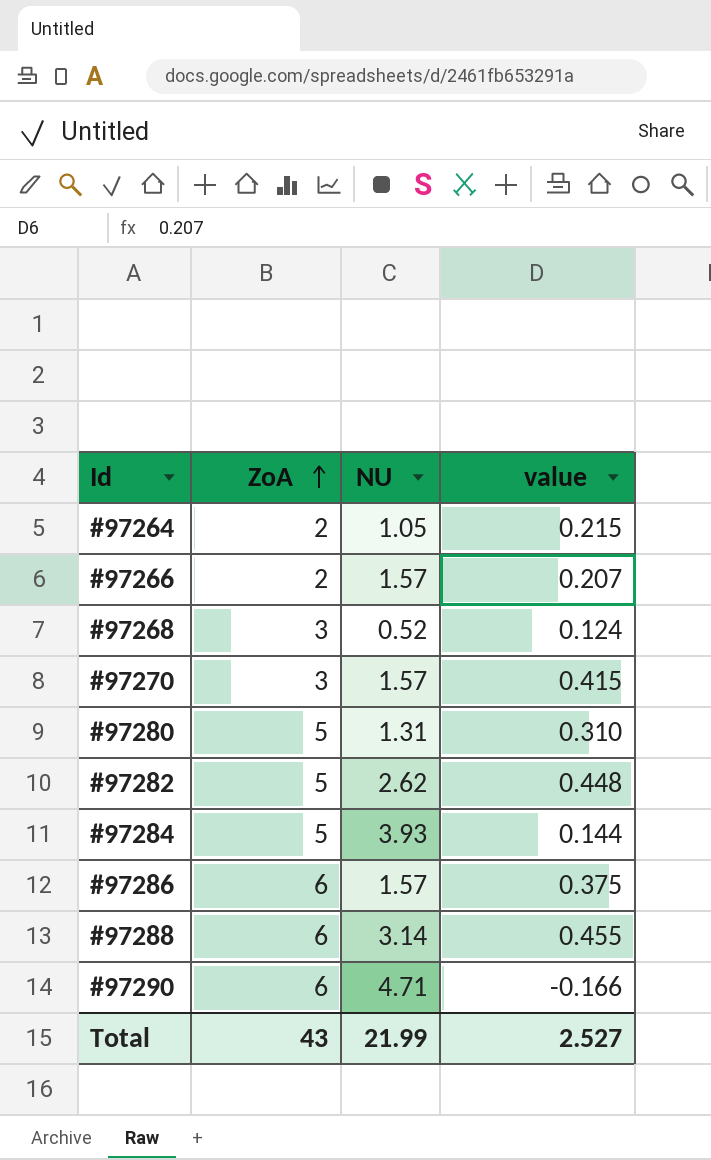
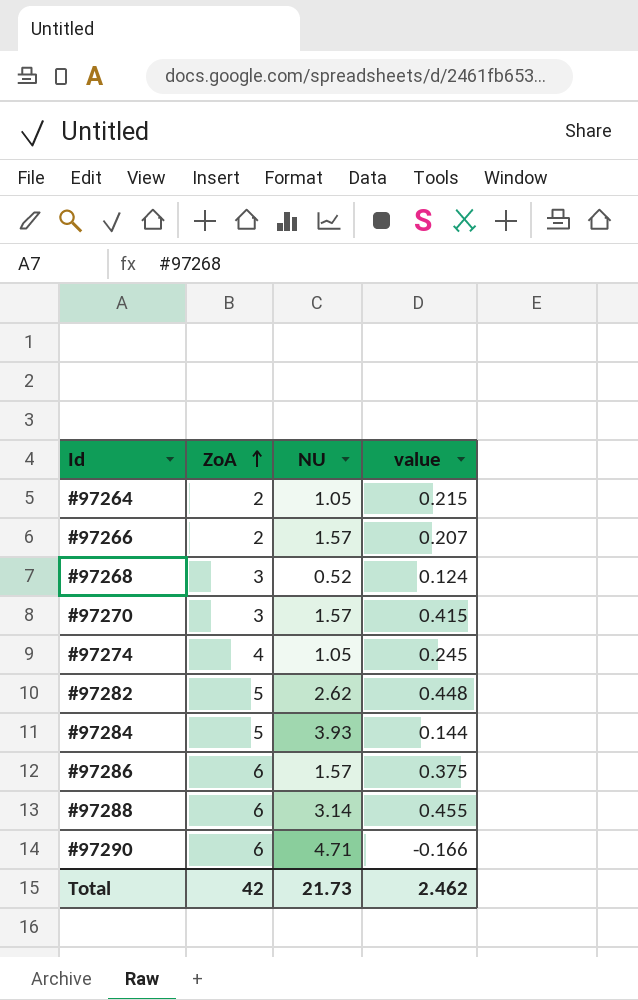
row #97280: 5 | 1.31 | 0.310 -> none
row #97274: none -> 4 | 1.05 | 0.245
Total | ZoA: 43 -> 42
Total | NU: 21.99 -> 21.73
Total | value: 2.527 -> 2.462

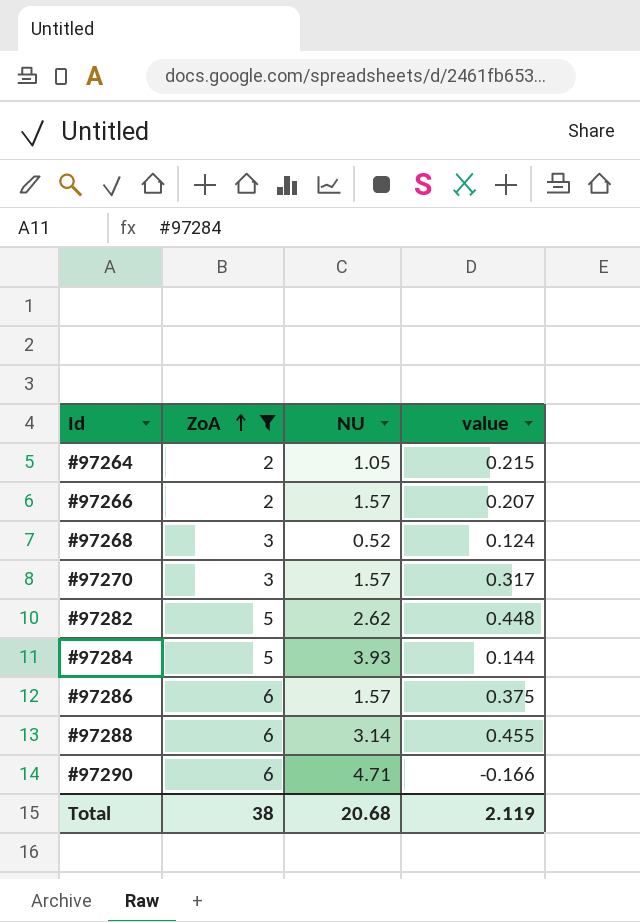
filter: none -> ZoA != 4
#97270 | value: 0.415 -> 0.317
Total | ZoA: 42 -> 38
Total | NU: 21.73 -> 20.68
Total | value: 2.462 -> 2.119

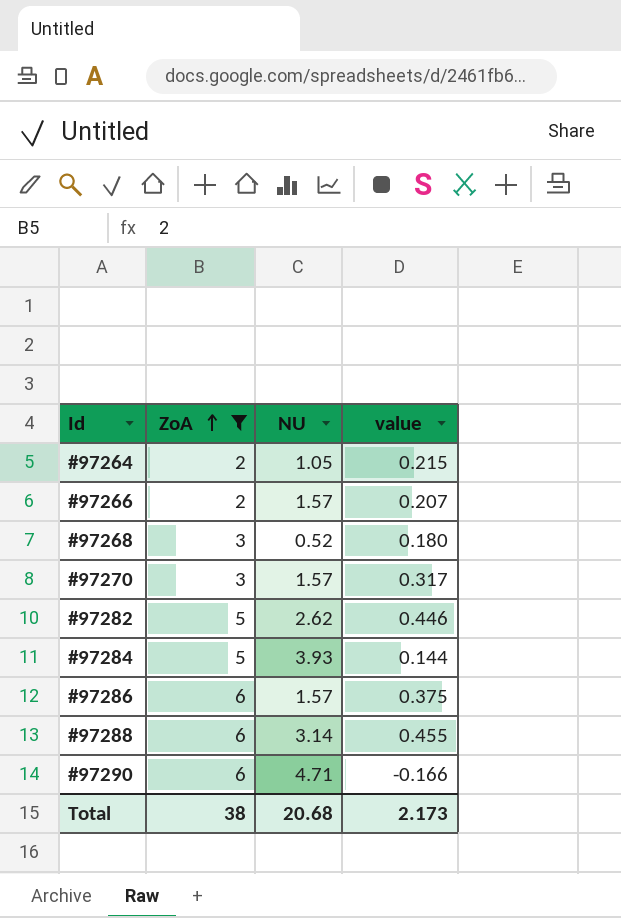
#97268 | value: 0.124 -> 0.180
#97282 | value: 0.448 -> 0.446
Total | value: 2.119 -> 2.173

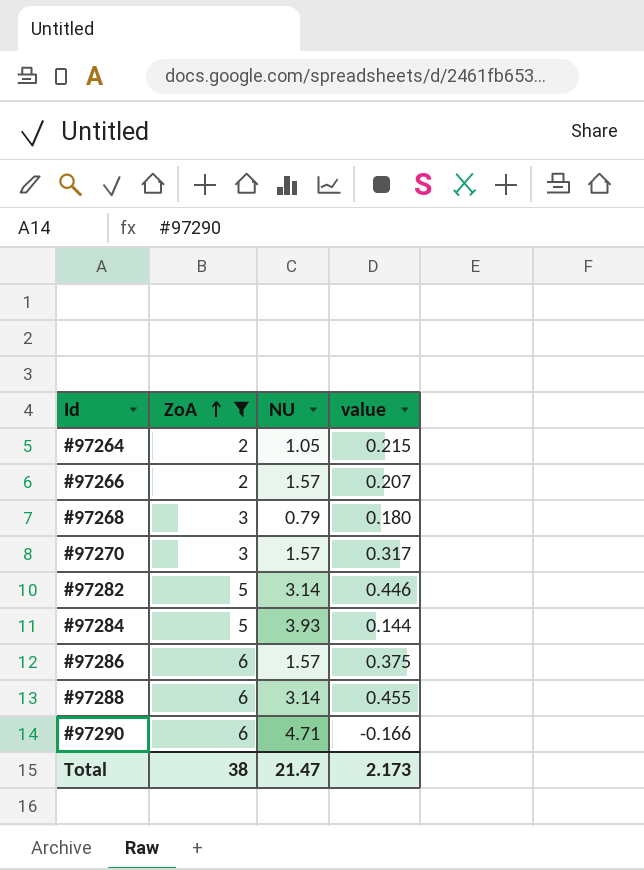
#97268 | NU: 0.52 -> 0.79
#97282 | NU: 2.62 -> 3.14
Total | NU: 20.68 -> 21.47

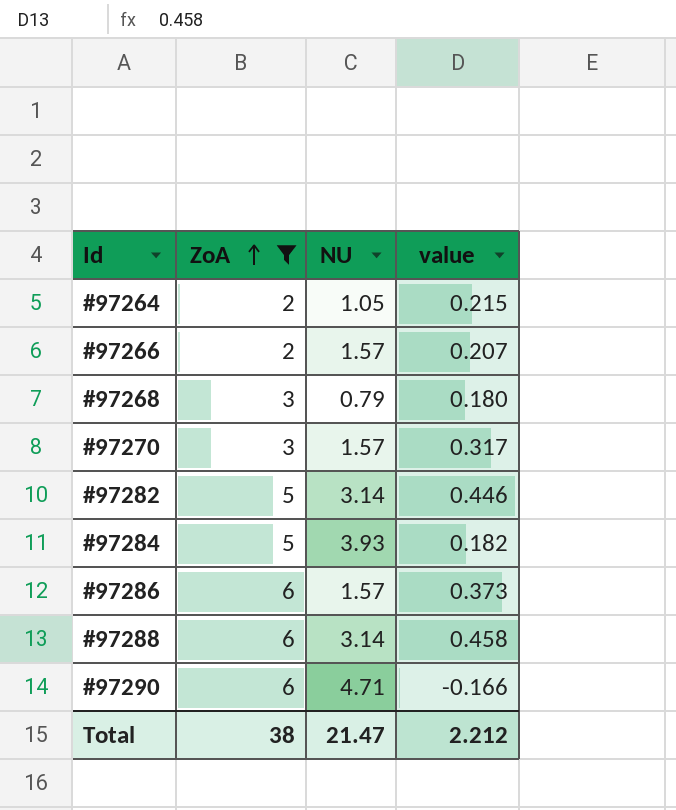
#97284 | value: 0.144 -> 0.182
#97286 | value: 0.375 -> 0.373
#97288 | value: 0.455 -> 0.458
Total | value: 2.173 -> 2.212

